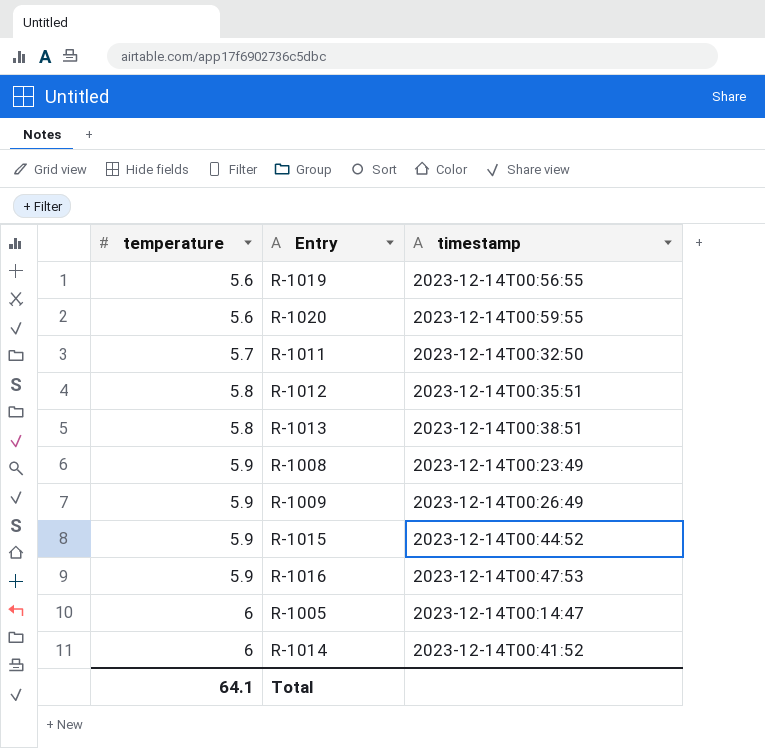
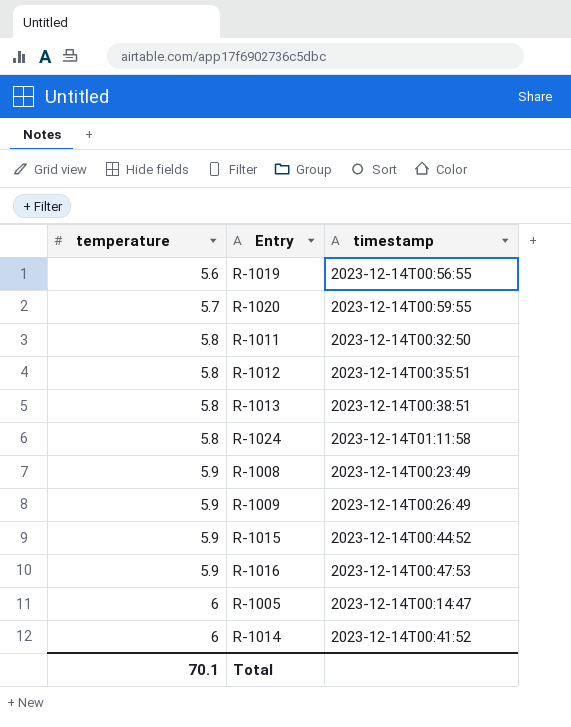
R-1020 | temperature: 5.6 -> 5.7
R-1011 | temperature: 5.7 -> 5.8
row R-1024: none -> 5.8 | 2023-12-14T01:11:58
Total | temperature: 64.1 -> 70.1

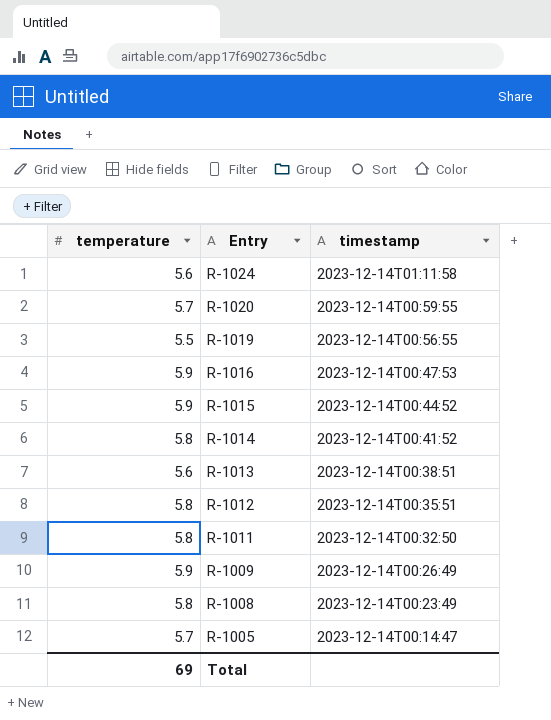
row order: temperature ascending -> Entry descending
R-1024 | temperature: 5.8 -> 5.6
R-1019 | temperature: 5.6 -> 5.5
R-1014 | temperature: 6 -> 5.8
R-1013 | temperature: 5.8 -> 5.6
R-1008 | temperature: 5.9 -> 5.8
R-1005 | temperature: 6 -> 5.7
Total | temperature: 70.1 -> 69

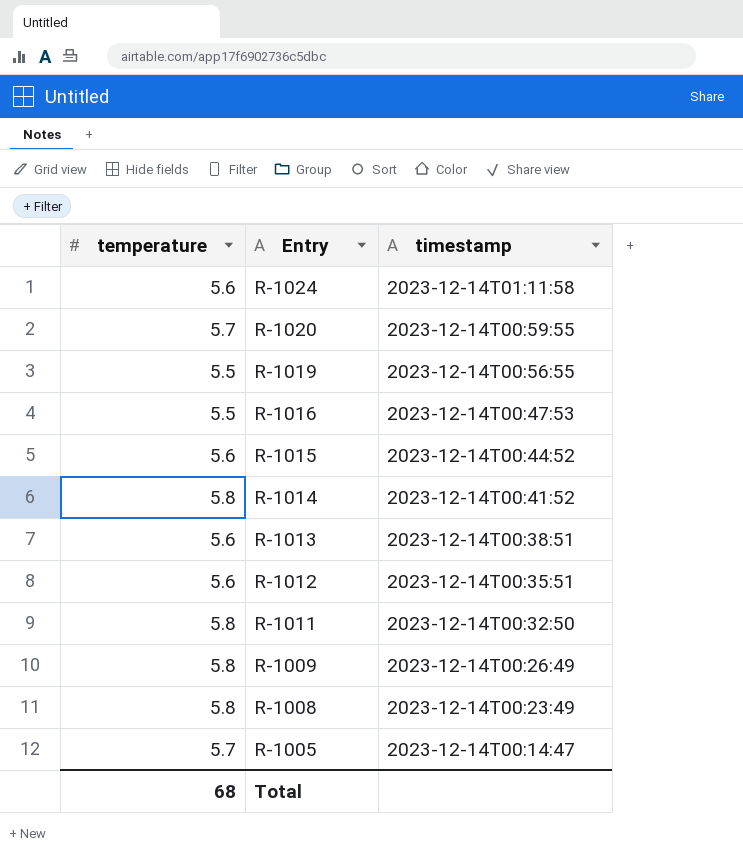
R-1016 | temperature: 5.9 -> 5.5
R-1015 | temperature: 5.9 -> 5.6
R-1012 | temperature: 5.8 -> 5.6
R-1009 | temperature: 5.9 -> 5.8
Total | temperature: 69 -> 68

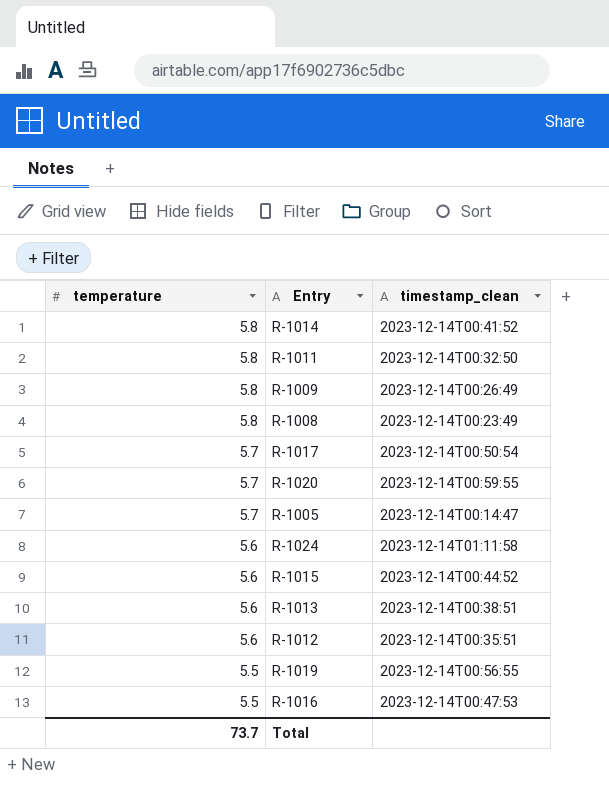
row order: Entry descending -> temperature descending
column name: timestamp -> timestamp_clean
row R-1017: none -> 5.7 | 2023-12-14T00:50:54
Total | temperature: 68 -> 73.7

